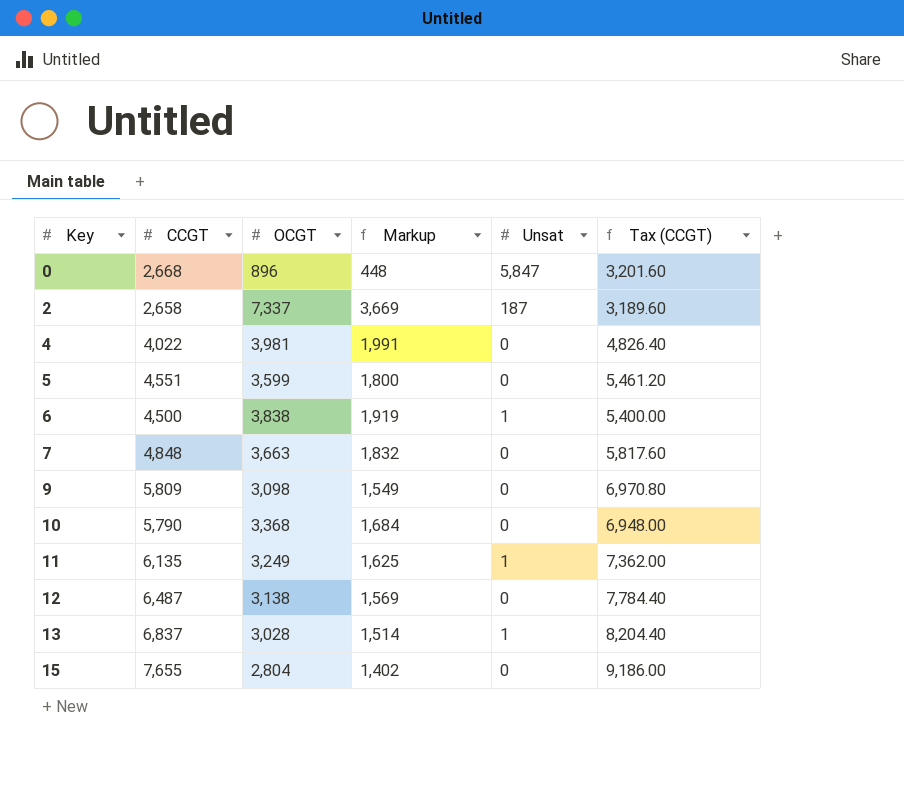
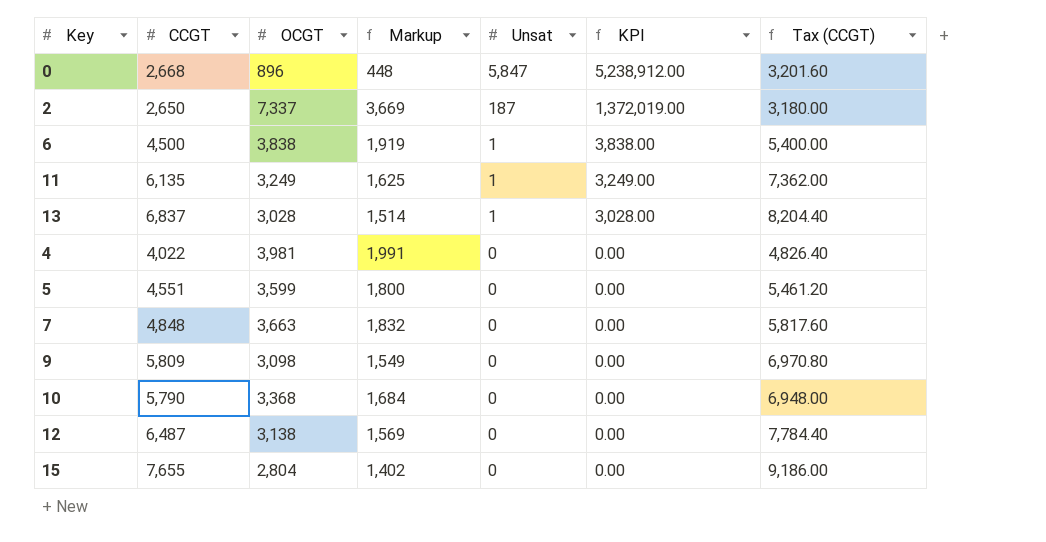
row order: Key ascending -> Unsat descending
column KPI | formula: none -> [OCGT] * [Unsat]
2 | CCGT: 2,658 -> 2,650
2 | Tax (CCGT): 3,189.60 -> 3,180.00

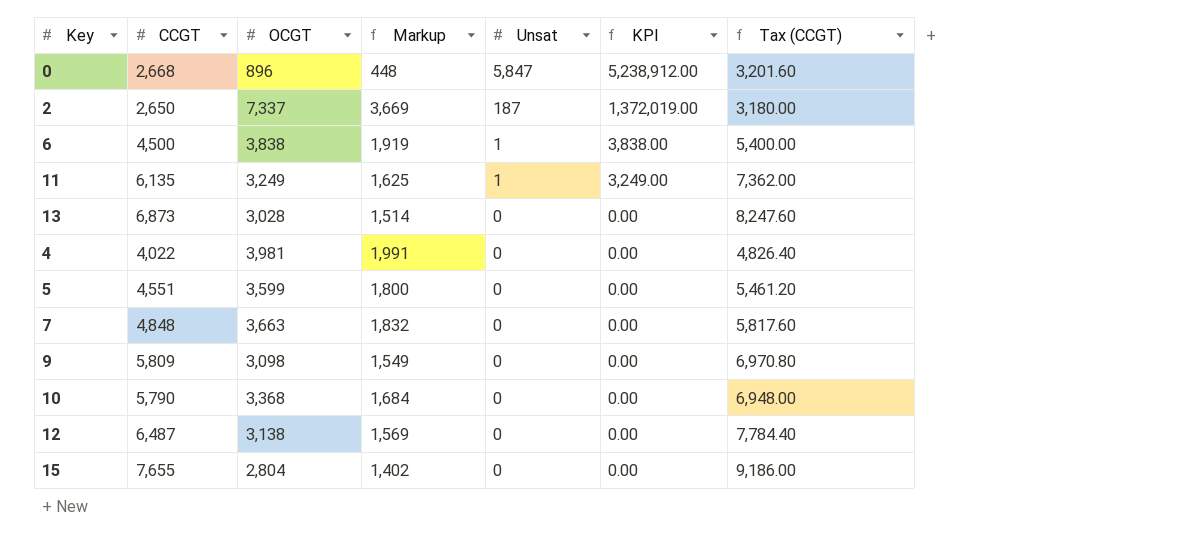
13 | CCGT: 6,837 -> 6,873
13 | Unsat: 1 -> 0
13 | KPI: 3,028.00 -> 0.00
13 | Tax (CCGT): 8,204.40 -> 8,247.60

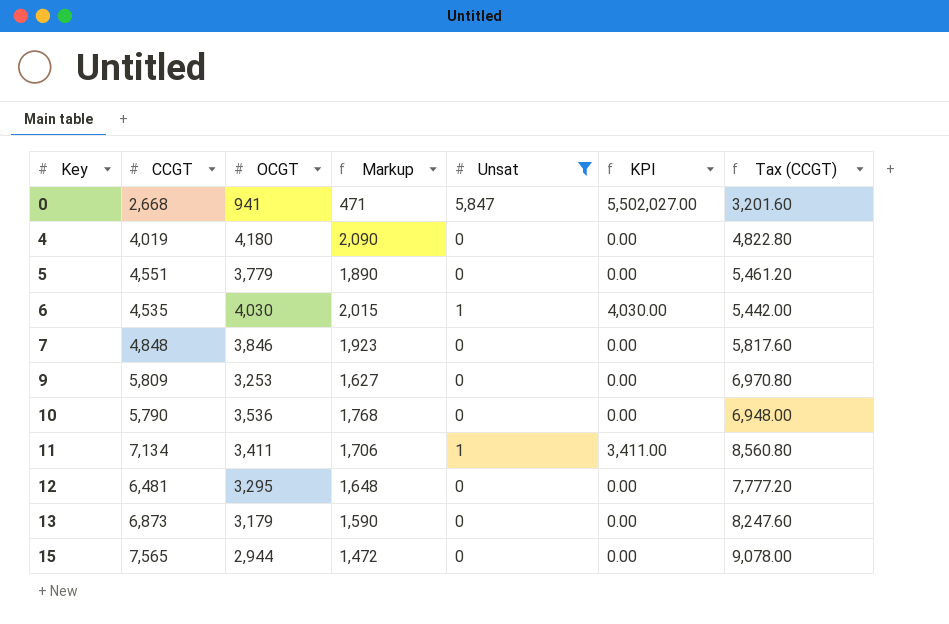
filter: none -> Unsat != 187
row order: Unsat descending -> Key ascending
0 | OCGT: 896 -> 941
0 | Markup: 448 -> 471
0 | KPI: 5,238,912.00 -> 5,502,027.00
4 | CCGT: 4,022 -> 4,019
4 | OCGT: 3,981 -> 4,180
4 | Markup: 1,991 -> 2,090
4 | Tax (CCGT): 4,826.40 -> 4,822.80
5 | OCGT: 3,599 -> 3,779
5 | Markup: 1,800 -> 1,890
6 | CCGT: 4,500 -> 4,535
6 | OCGT: 3,838 -> 4,030
6 | Markup: 1,919 -> 2,015
6 | KPI: 3,838.00 -> 4,030.00
6 | Tax (CCGT): 5,400.00 -> 5,442.00
7 | OCGT: 3,663 -> 3,846
7 | Markup: 1,832 -> 1,923
9 | OCGT: 3,098 -> 3,253
9 | Markup: 1,549 -> 1,627
10 | OCGT: 3,368 -> 3,536
10 | Markup: 1,684 -> 1,768
11 | CCGT: 6,135 -> 7,134
11 | OCGT: 3,249 -> 3,411
11 | Markup: 1,625 -> 1,706
11 | KPI: 3,249.00 -> 3,411.00
11 | Tax (CCGT): 7,362.00 -> 8,560.80
12 | CCGT: 6,487 -> 6,481
12 | OCGT: 3,138 -> 3,295
12 | Markup: 1,569 -> 1,648
12 | Tax (CCGT): 7,784.40 -> 7,777.20
13 | OCGT: 3,028 -> 3,179
13 | Markup: 1,514 -> 1,590
15 | CCGT: 7,655 -> 7,565
15 | OCGT: 2,804 -> 2,944
15 | Markup: 1,402 -> 1,472
15 | Tax (CCGT): 9,186.00 -> 9,078.00

